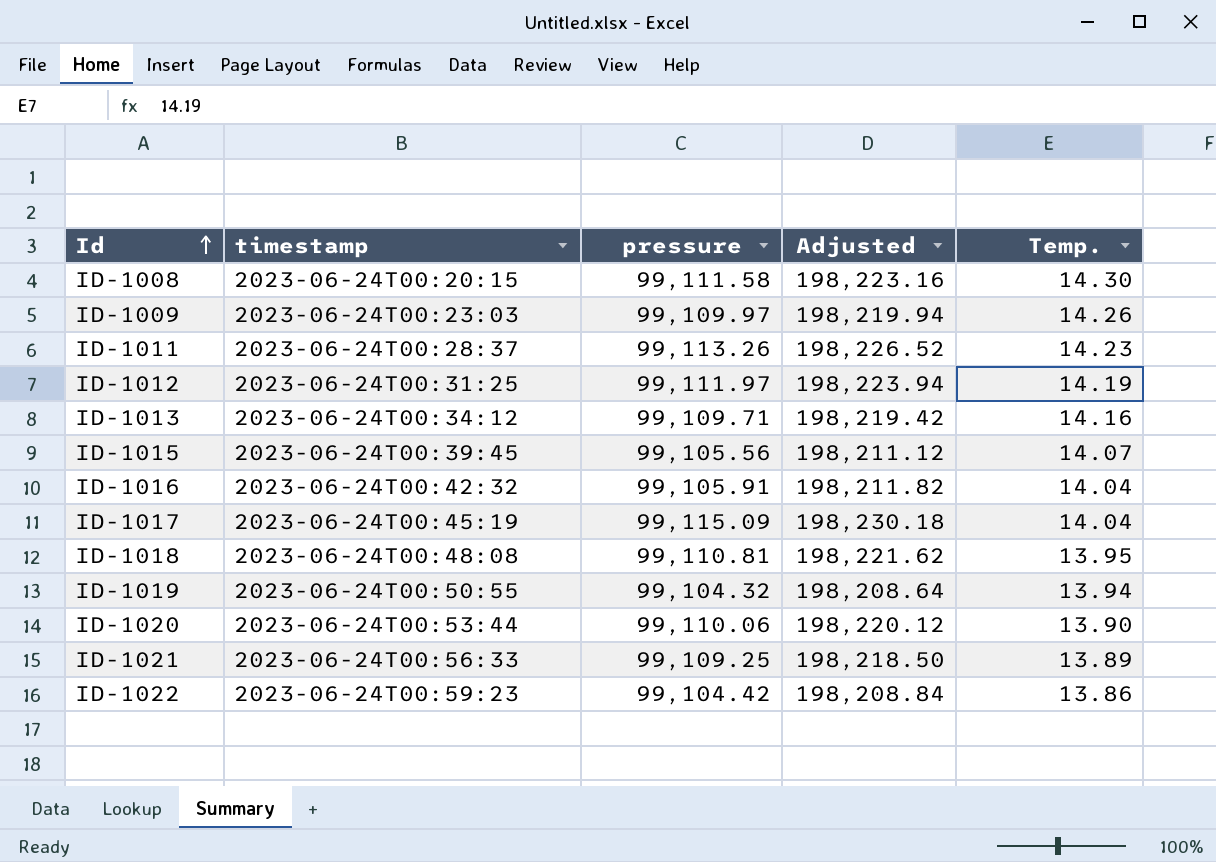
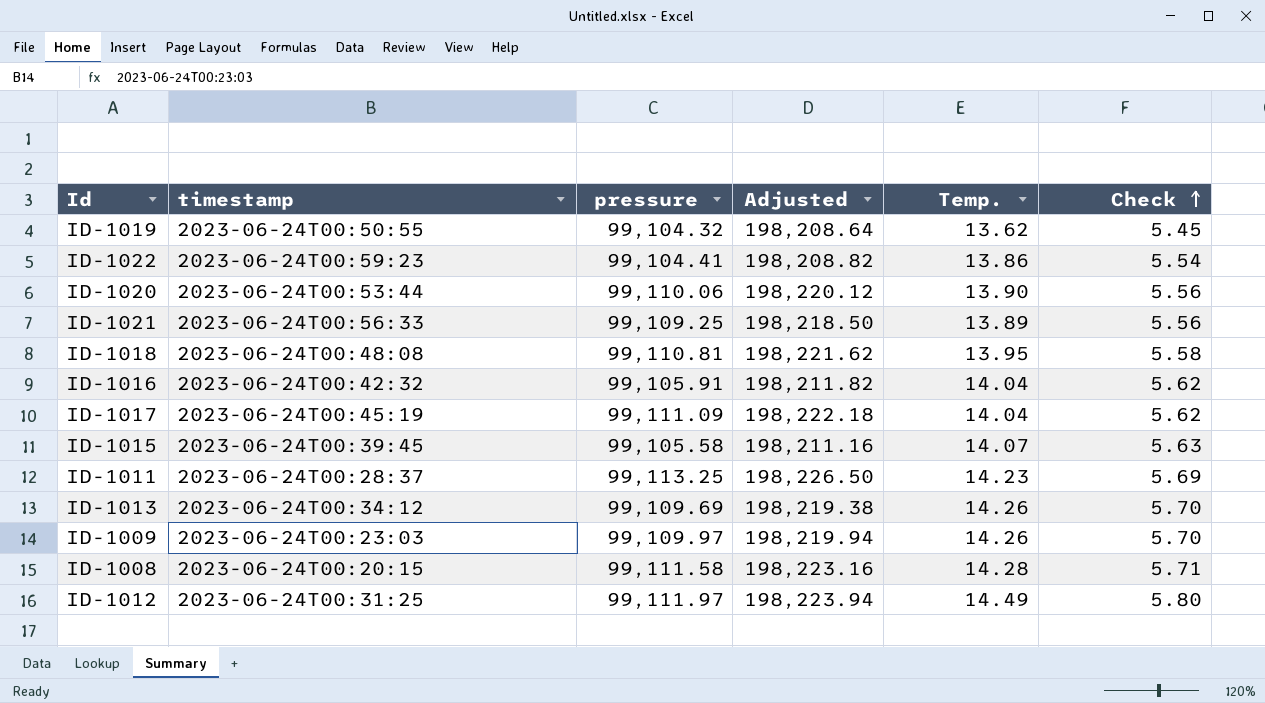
row order: Id ascending -> Check ascending
column Check | formula: none -> [Temp.] * 0.4
ID-1019 | Temp.: 13.94 -> 13.62
ID-1022 | pressure: 99,104.42 -> 99,104.41
ID-1022 | Adjusted: 198,208.84 -> 198,208.82
ID-1017 | pressure: 99,115.09 -> 99,111.09
ID-1017 | Adjusted: 198,230.18 -> 198,222.18
ID-1015 | pressure: 99,105.56 -> 99,105.58
ID-1015 | Adjusted: 198,211.12 -> 198,211.16
ID-1011 | pressure: 99,113.26 -> 99,113.25
ID-1011 | Adjusted: 198,226.52 -> 198,226.50
ID-1013 | pressure: 99,109.71 -> 99,109.69
ID-1013 | Adjusted: 198,219.42 -> 198,219.38
ID-1013 | Temp.: 14.16 -> 14.26
ID-1008 | Temp.: 14.30 -> 14.28
ID-1012 | Temp.: 14.19 -> 14.49

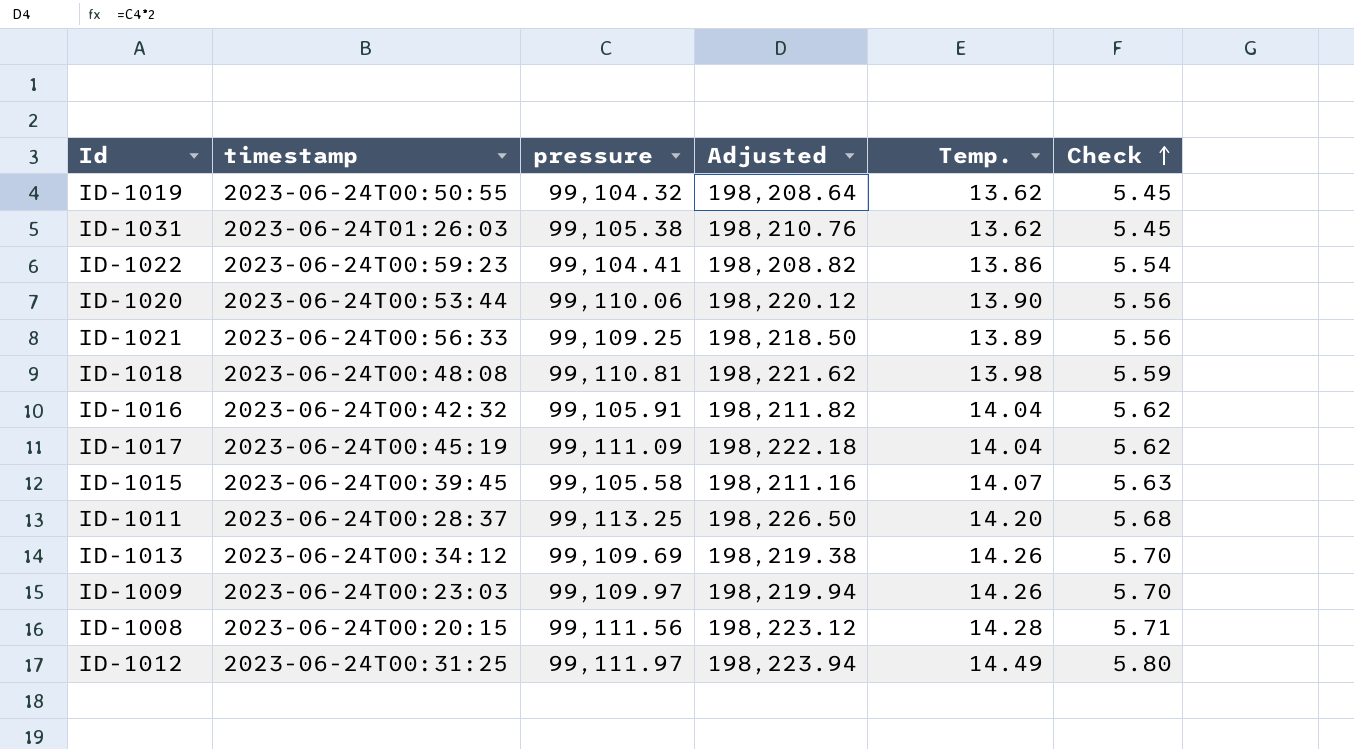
row ID-1031: none -> 2023-06-24T01:26:03 | 99,105.38 | 198,210.76 | 13.62 | 5.45
ID-1018 | Temp.: 13.95 -> 13.98
ID-1018 | Check: 5.58 -> 5.59
ID-1011 | Temp.: 14.23 -> 14.20
ID-1011 | Check: 5.69 -> 5.68
ID-1008 | pressure: 99,111.58 -> 99,111.56
ID-1008 | Adjusted: 198,223.16 -> 198,223.12

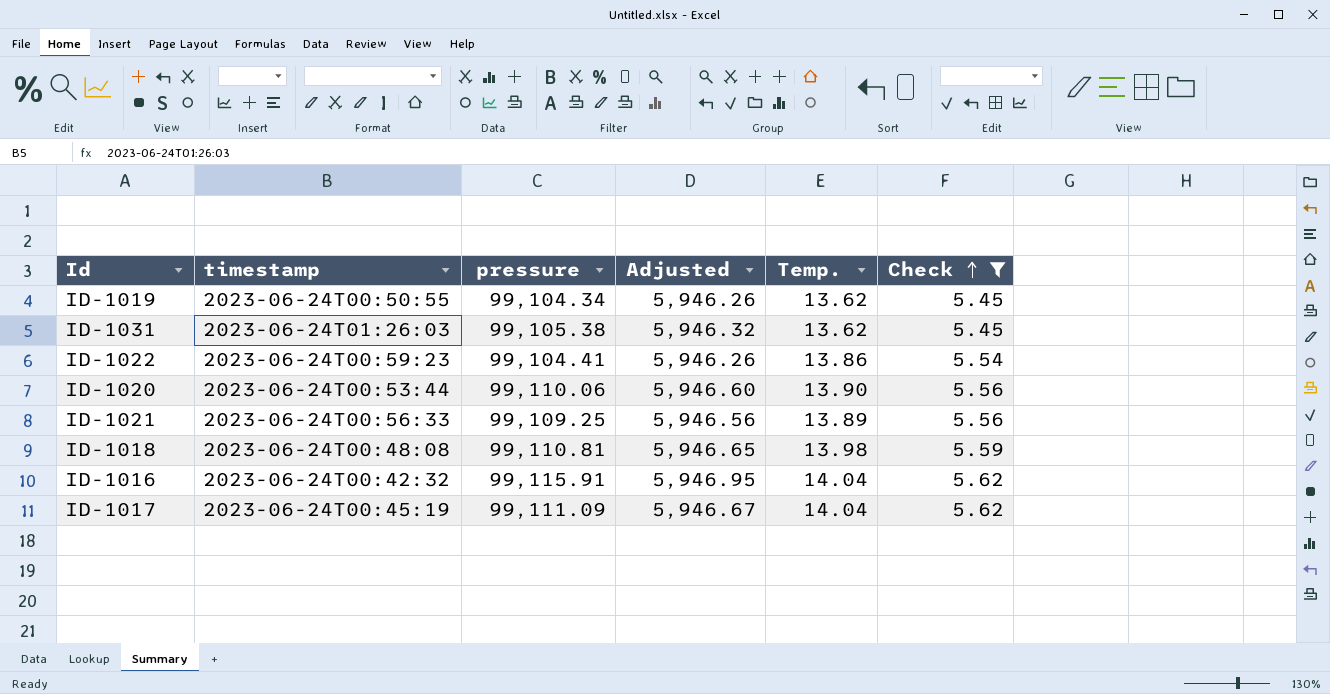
filter: none -> Check <= 5.62
column Adjusted | formula: [pressure] * 2 -> [pressure] * 0.06
ID-1019 | pressure: 99,104.32 -> 99,104.34
ID-1016 | pressure: 99,105.91 -> 99,115.91

